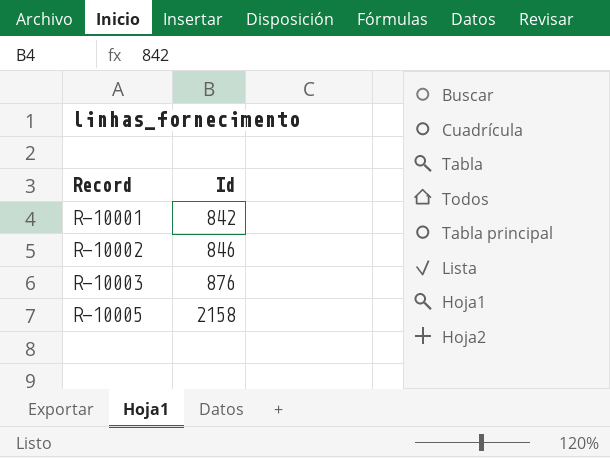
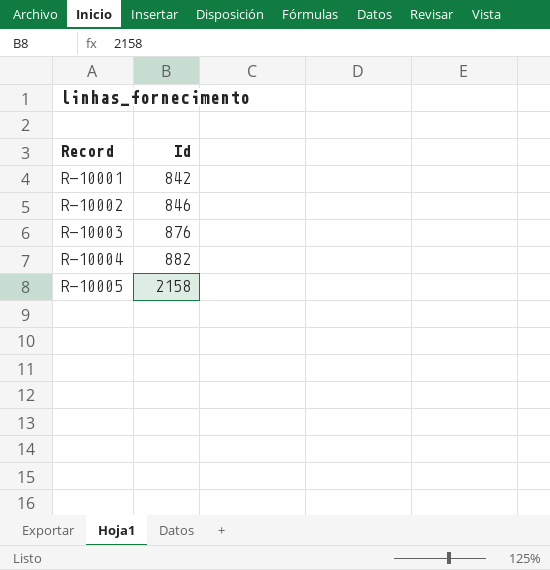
row R-10004: none -> 882

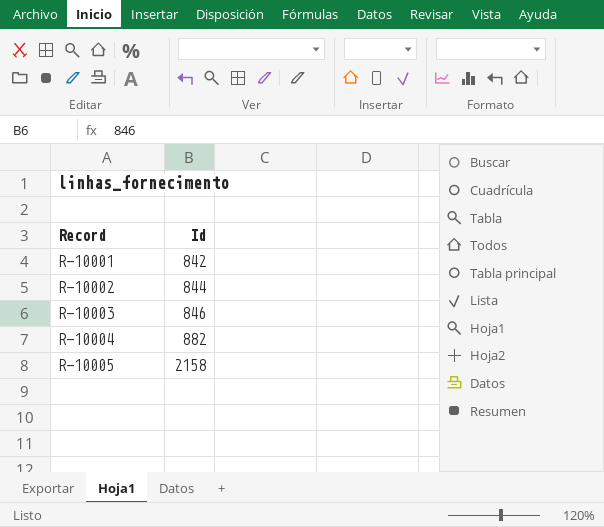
R-10002 | Id: 846 -> 844
R-10003 | Id: 876 -> 846

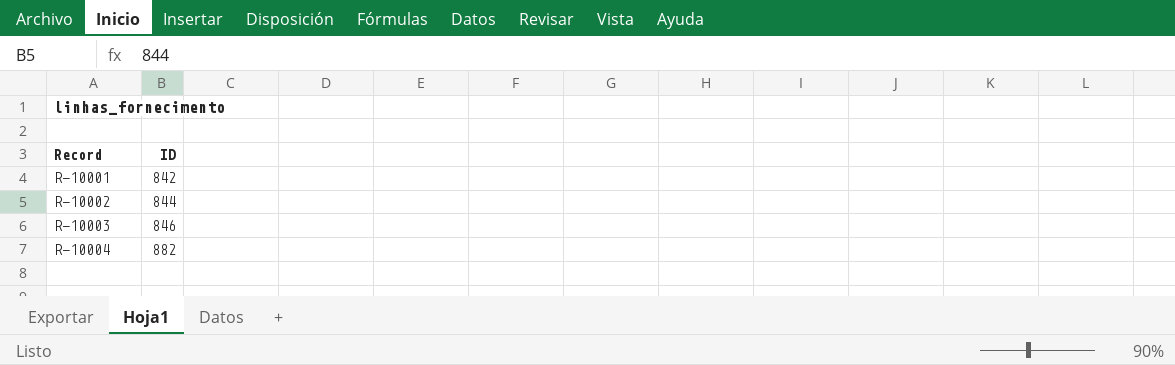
column name: Id -> ID
row R-10005: 2158 -> none

